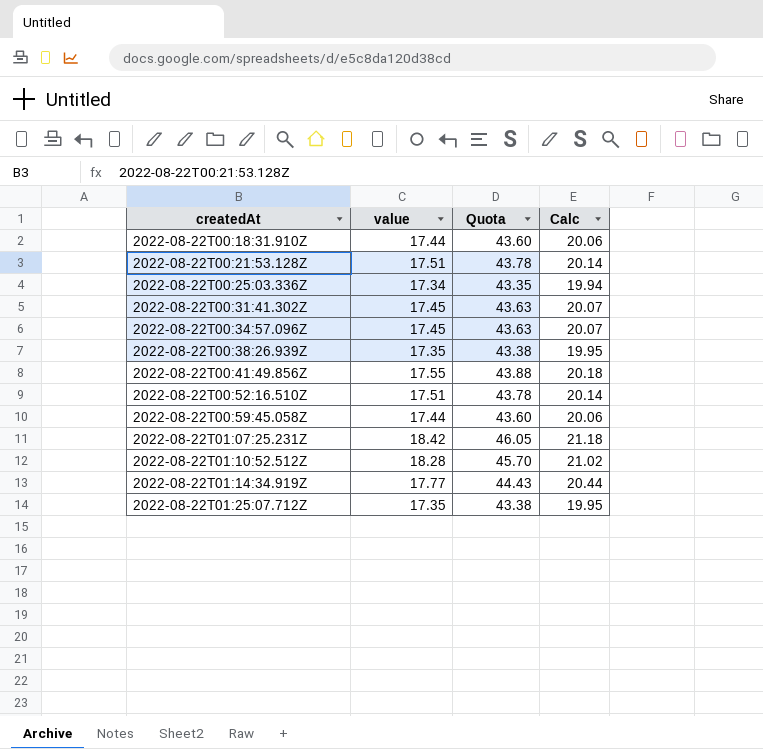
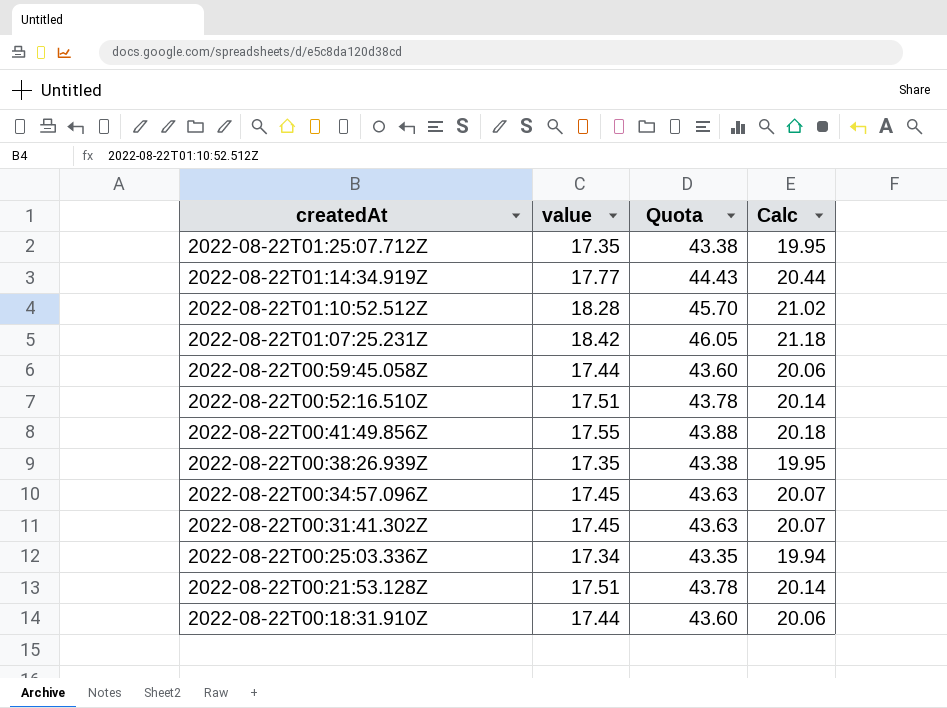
row order: createdAt ascending -> createdAt descending

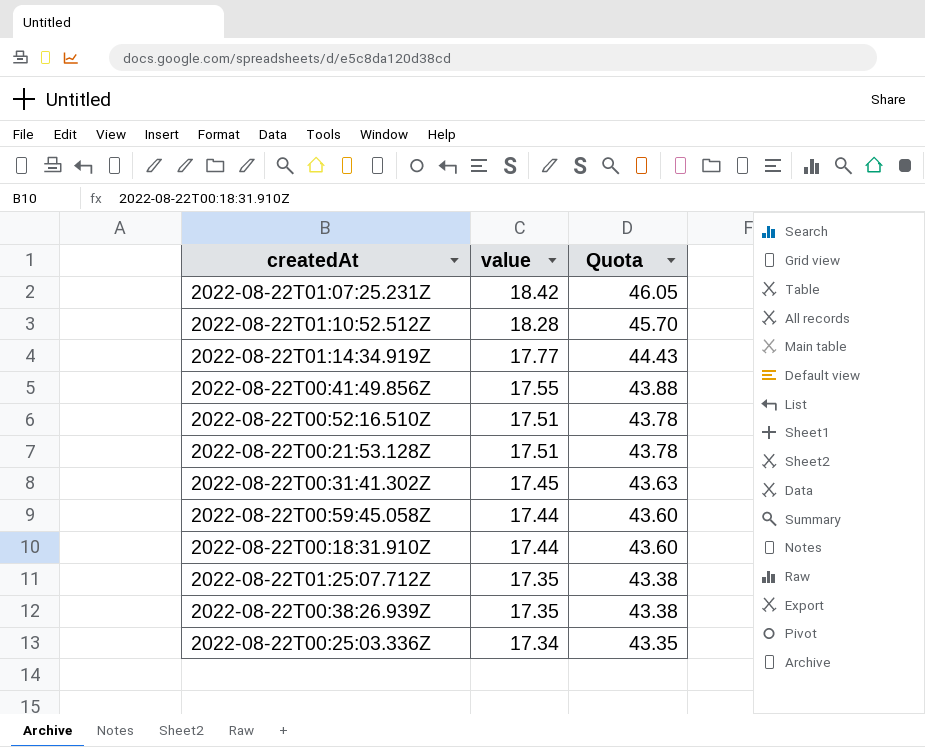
row order: createdAt descending -> value descending
column Calc | formula: [value] * 1.15 -> none
row 2022-08-22T00:34:57.096Z: 17.45 | 43.63 | 20.07 -> none

